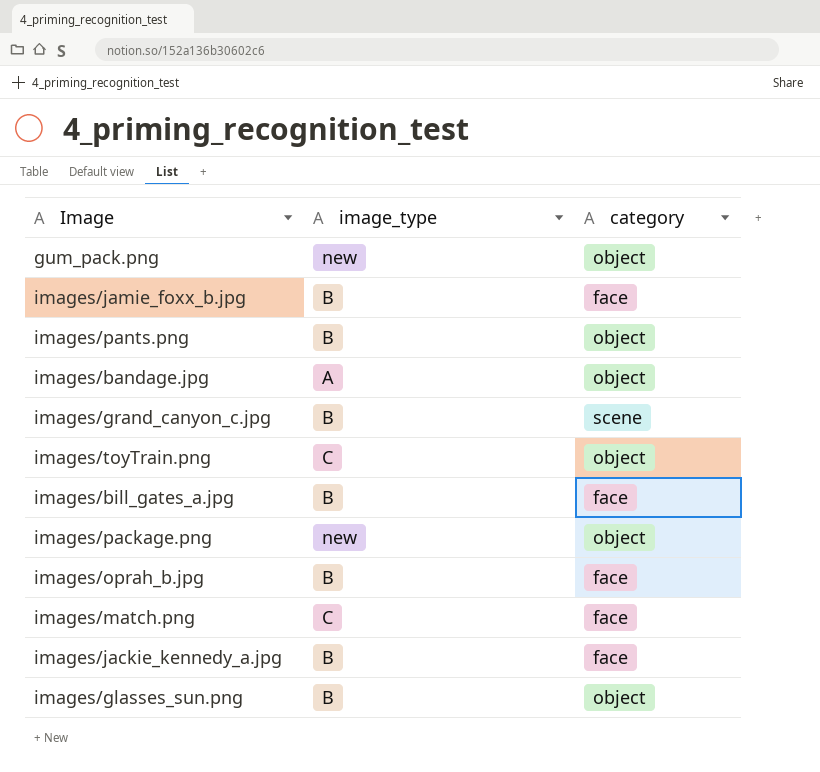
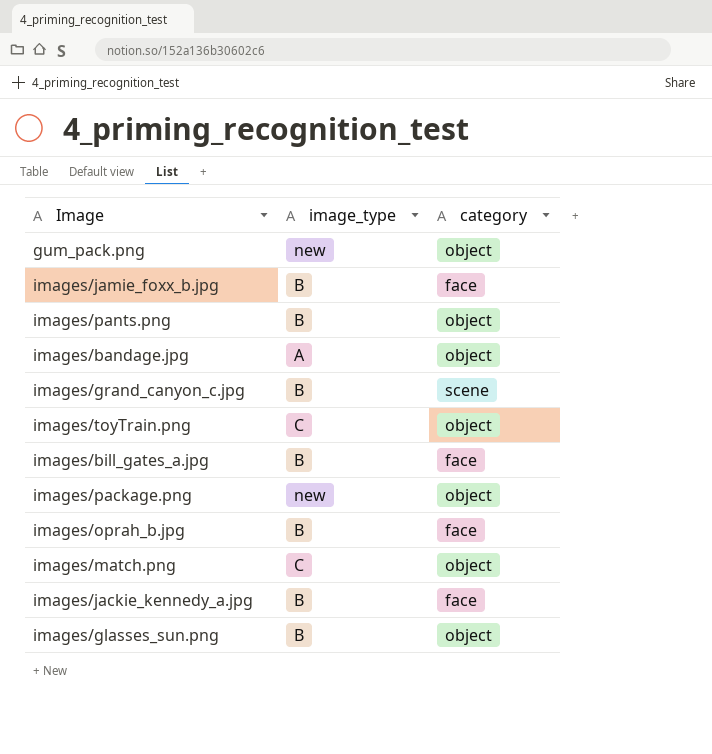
images/match.png | category: face -> object

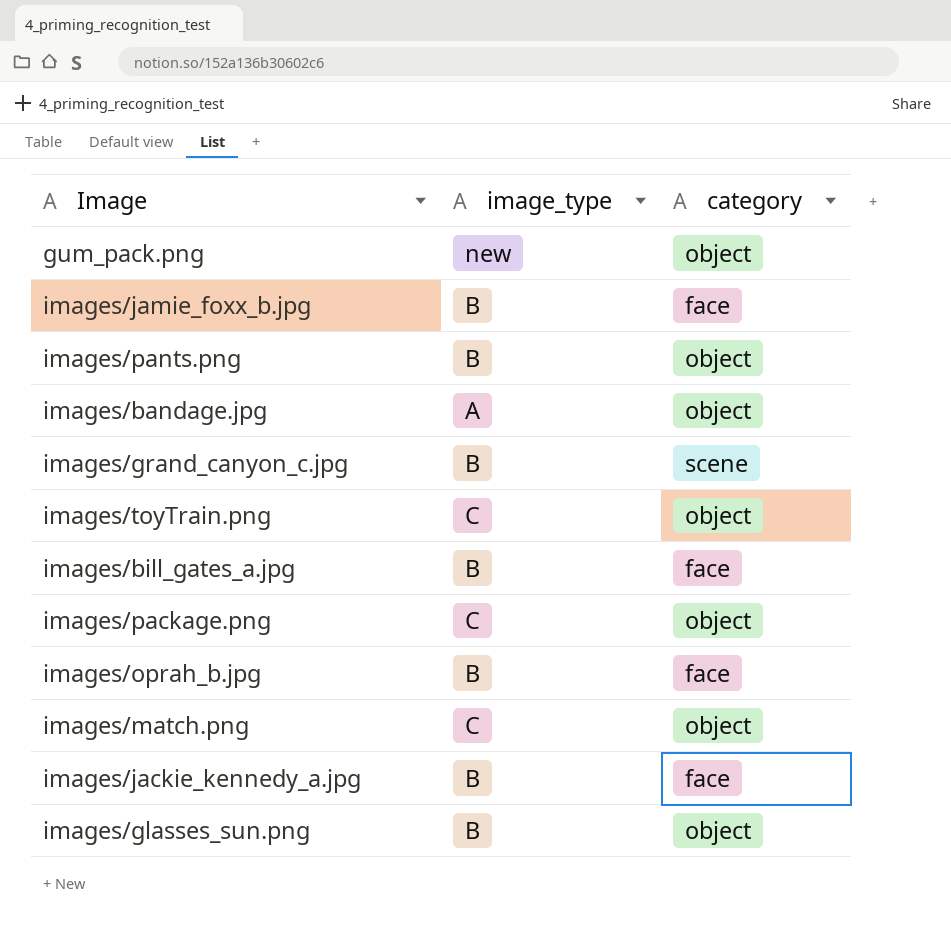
images/package.png | image_type: new -> C

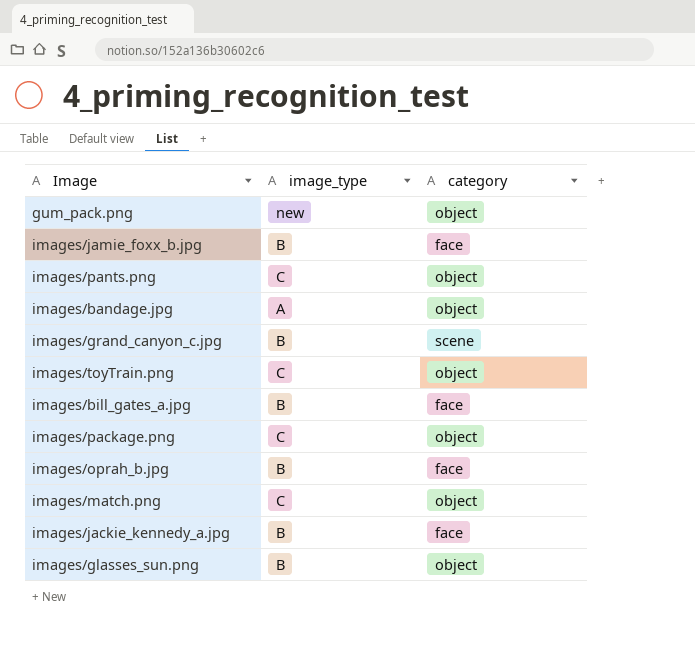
images/pants.png | image_type: B -> C

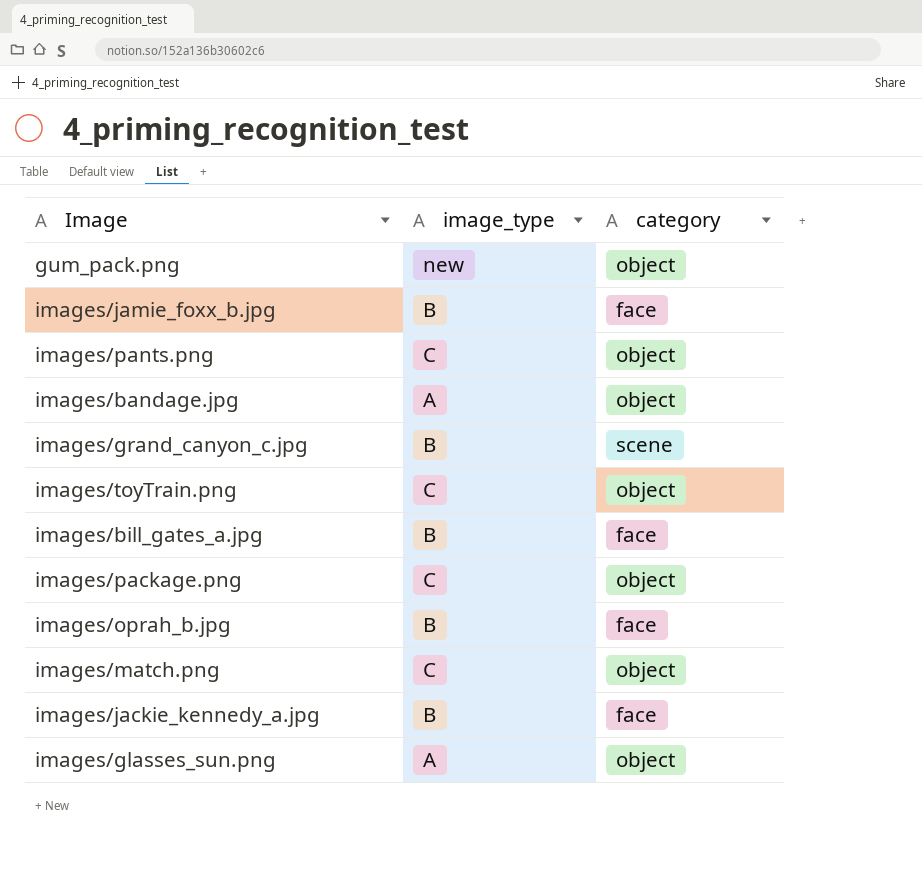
images/glasses_sun.png | image_type: B -> A

